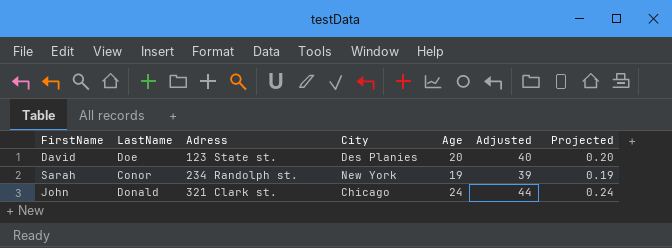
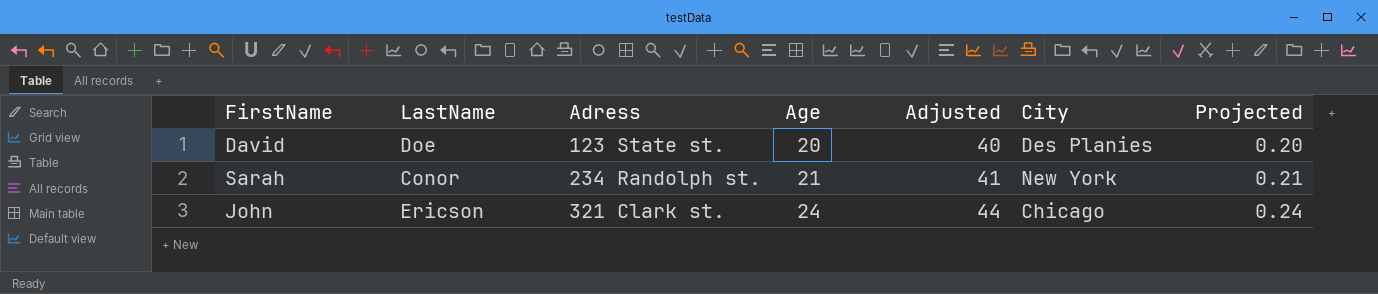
column City | position: 4 -> 6
Sarah | Age: 19 -> 21
Sarah | Adjusted: 39 -> 41
Sarah | Projected: 0.19 -> 0.21
John | LastName: Donald -> Ericson

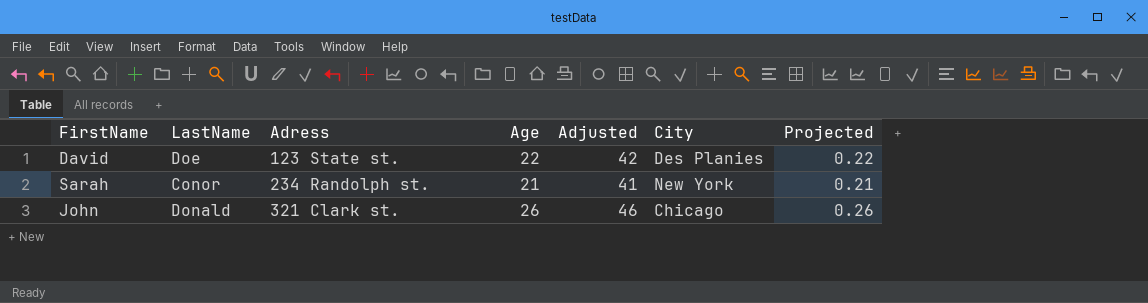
David | Age: 20 -> 22
David | Adjusted: 40 -> 42
David | Projected: 0.20 -> 0.22
John | LastName: Ericson -> Donald
John | Age: 24 -> 26
John | Adjusted: 44 -> 46
John | Projected: 0.24 -> 0.26

